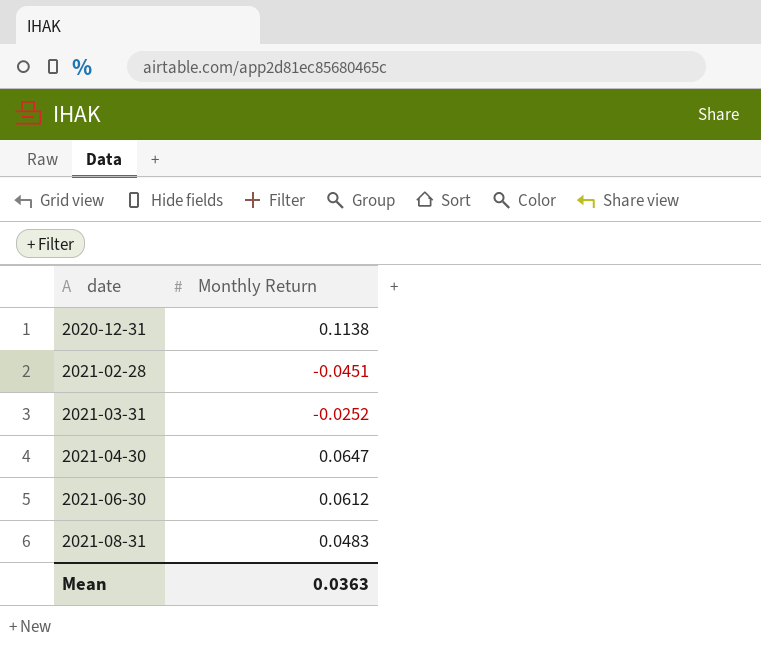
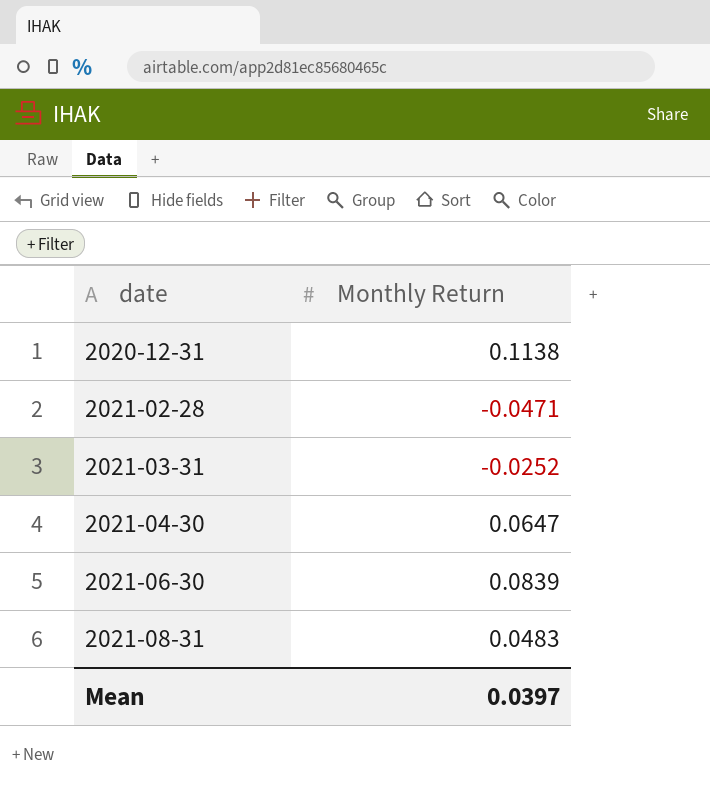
2021-02-28 | Monthly Return: -0.0451 -> -0.0471
2021-06-30 | Monthly Return: 0.0612 -> 0.0839
Mean | Monthly Return: 0.0363 -> 0.0397

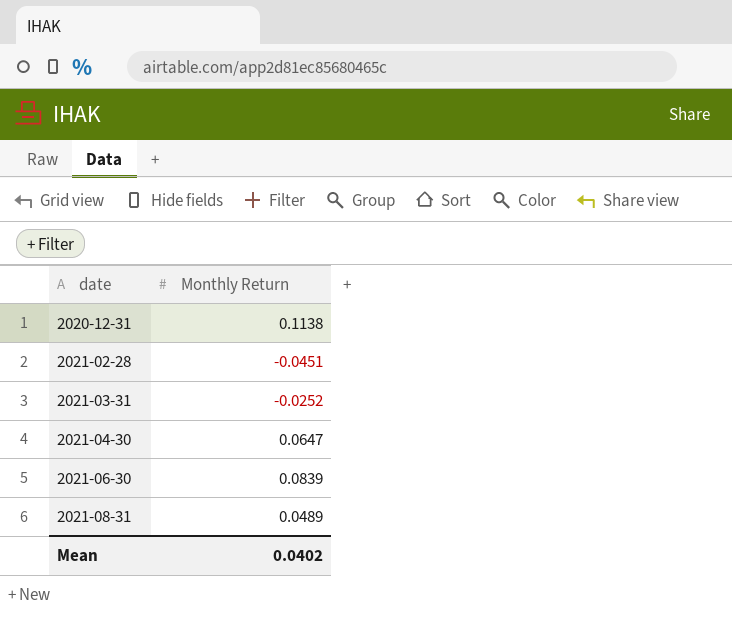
2021-02-28 | Monthly Return: -0.0471 -> -0.0451
2021-08-31 | Monthly Return: 0.0483 -> 0.0489
Mean | Monthly Return: 0.0397 -> 0.0402

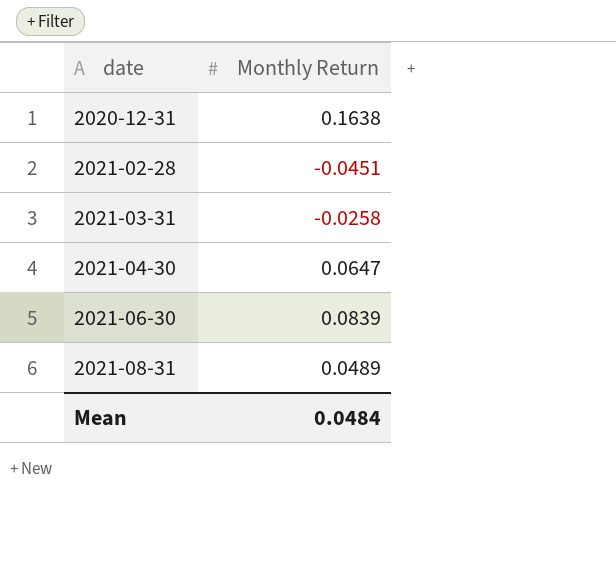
2020-12-31 | Monthly Return: 0.1138 -> 0.1638
2021-03-31 | Monthly Return: -0.0252 -> -0.0258
Mean | Monthly Return: 0.0402 -> 0.0484

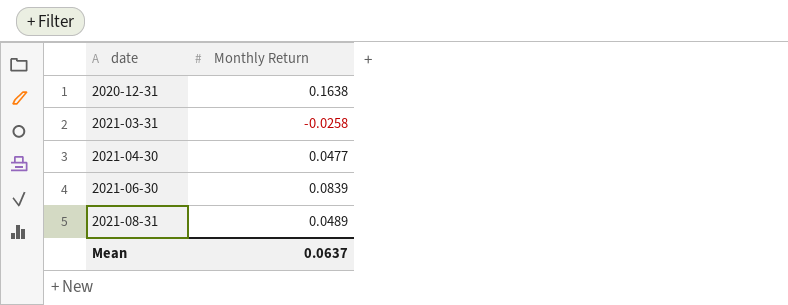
row 2021-02-28: -0.0451 -> none
2021-04-30 | Monthly Return: 0.0647 -> 0.0477
Mean | Monthly Return: 0.0484 -> 0.0637

